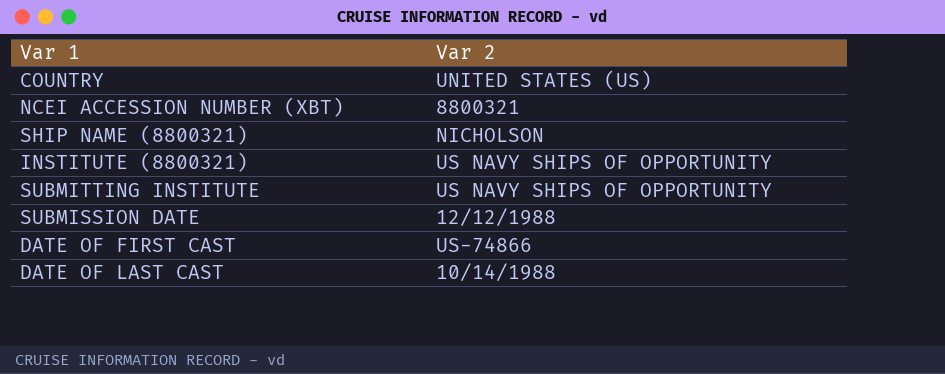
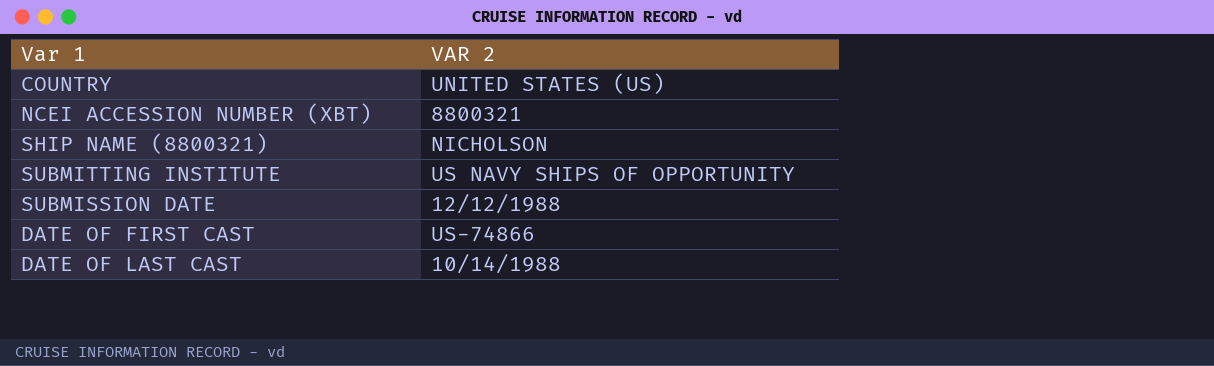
column name: Var 2 -> VAR 2
row INSTITUTE (8800321): US NAVY SHIPS OF OPPORTUNITY -> none

